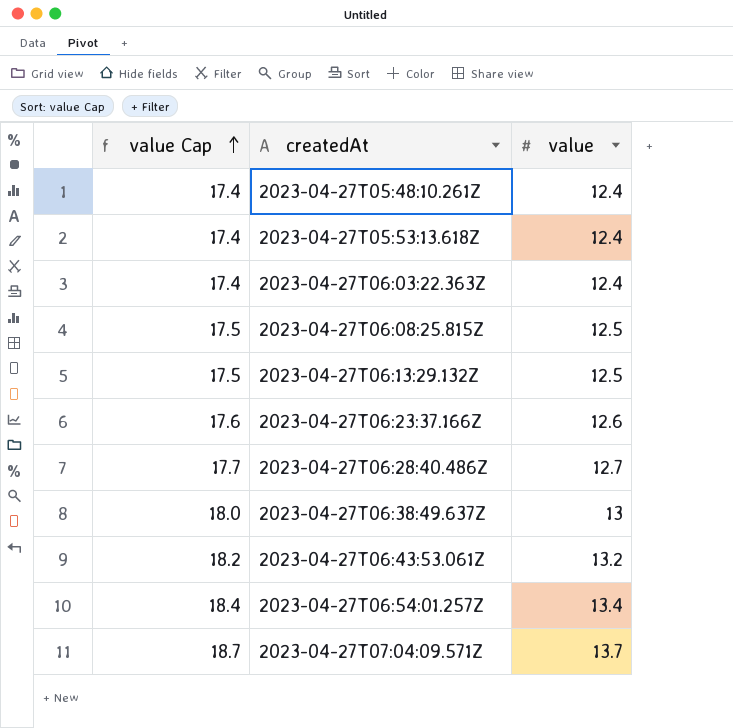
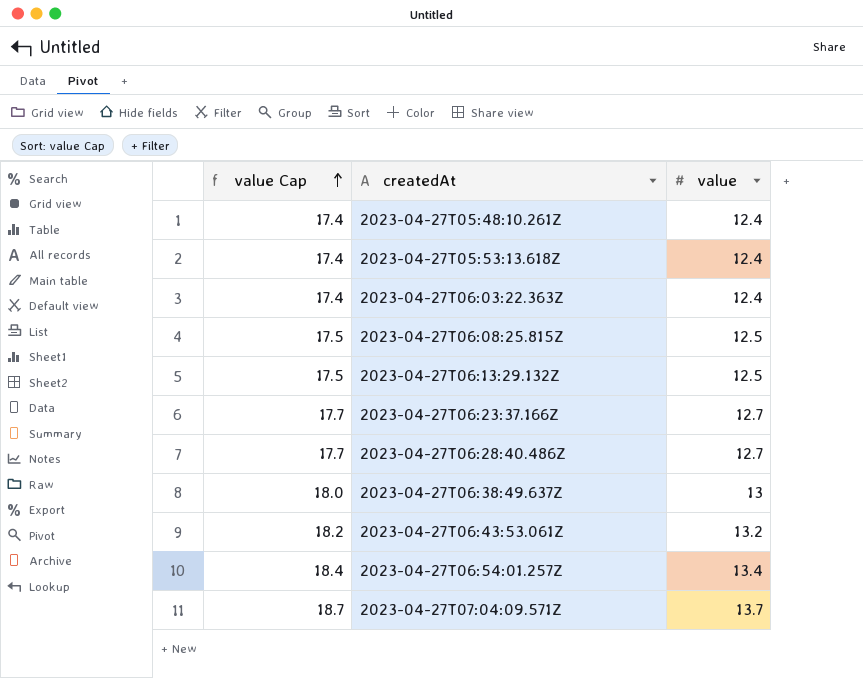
2023-04-27T06:23:37.166Z | value Cap: 17.6 -> 17.7
2023-04-27T06:23:37.166Z | value: 12.6 -> 12.7

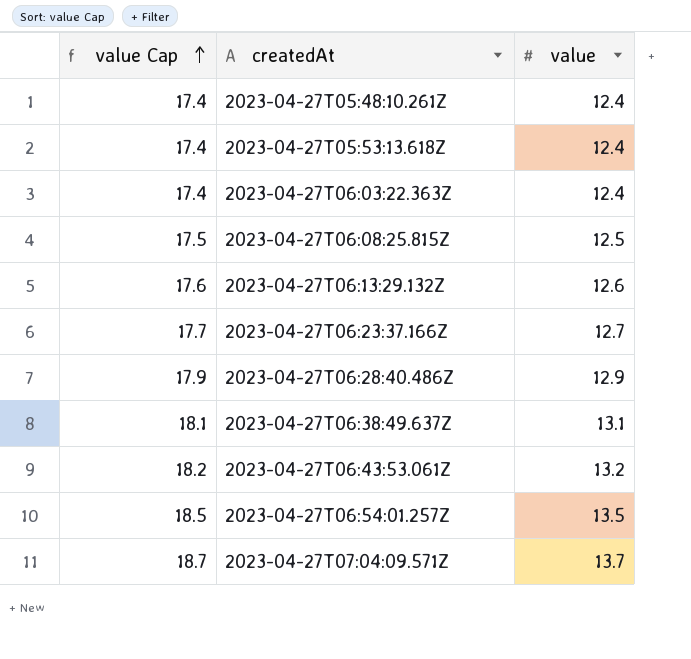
2023-04-27T06:13:29.132Z | value Cap: 17.5 -> 17.6
2023-04-27T06:13:29.132Z | value: 12.5 -> 12.6
2023-04-27T06:28:40.486Z | value Cap: 17.7 -> 17.9
2023-04-27T06:28:40.486Z | value: 12.7 -> 12.9
2023-04-27T06:38:49.637Z | value Cap: 18.0 -> 18.1
2023-04-27T06:38:49.637Z | value: 13 -> 13.1
2023-04-27T06:54:01.257Z | value Cap: 18.4 -> 18.5
2023-04-27T06:54:01.257Z | value: 13.4 -> 13.5

